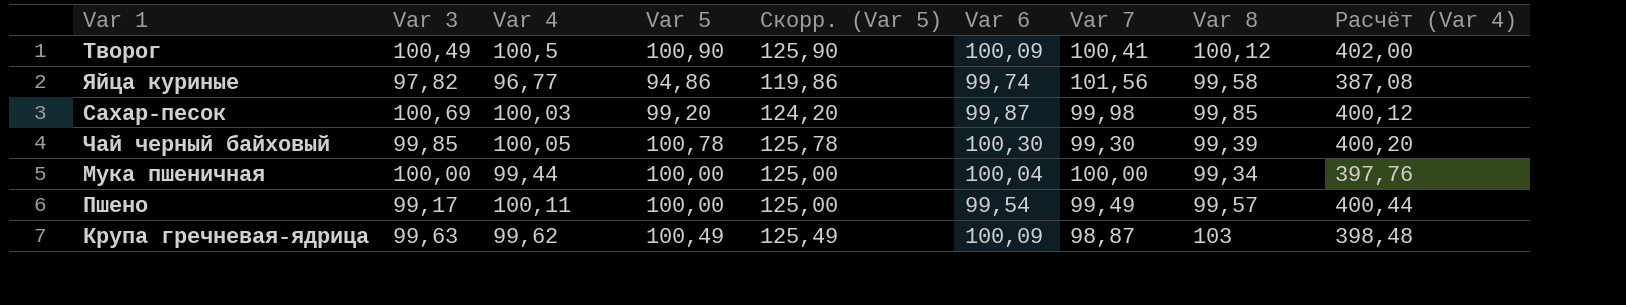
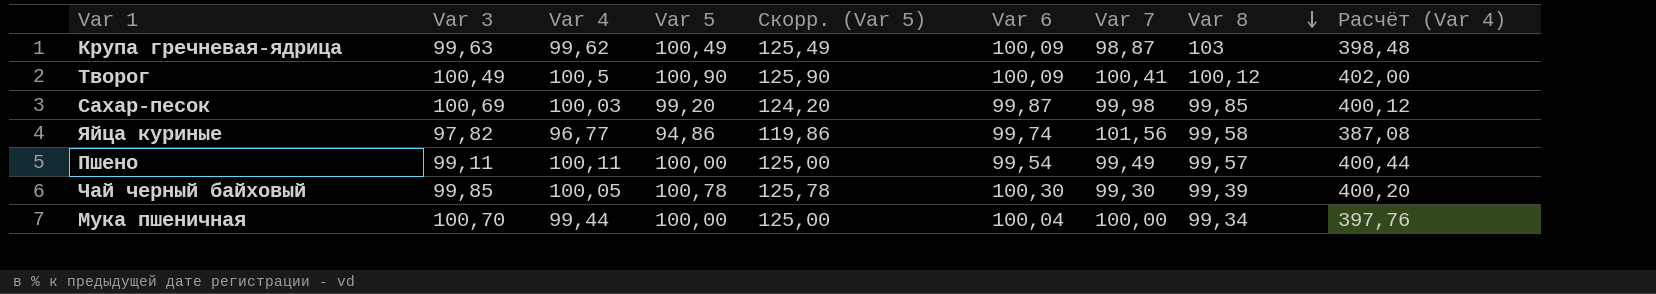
row order: none -> Var 8 descending
Пшено | Var 3: 99,17 -> 99,11
Мука пшеничная | Var 3: 100,00 -> 100,70

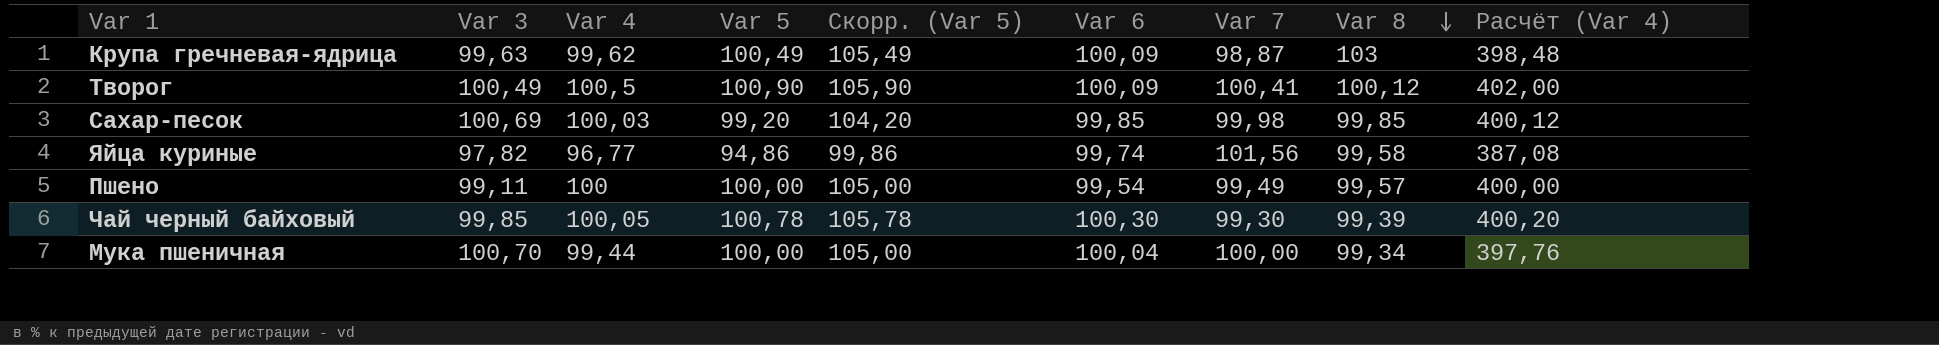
column Скорр. (Var 5) | formula: [Var 5] + 25 -> [Var 5] + 5
Сахар-песок | Var 6: 99,87 -> 99,85
Пшено | Var 4: 100,11 -> 100
Пшено | Расчёт (Var 4): 400,44 -> 400,00

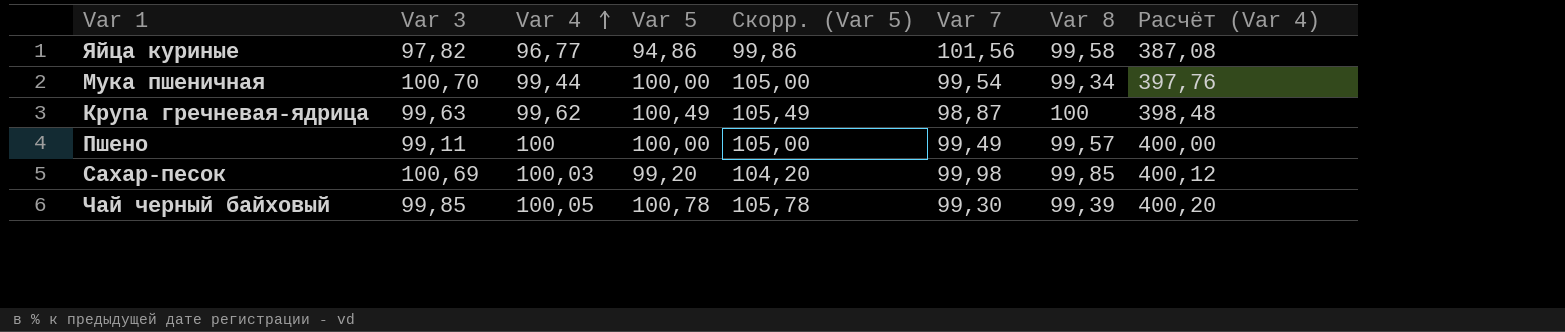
row order: Var 8 descending -> Var 4 ascending
column Var 6 | position: 6 -> none
row Творог: 100,49 | 100,5 | 100,90 | 105,90 | 100,09 | 100,41 | 100,12 | 402,00 -> none
Мука пшеничная | Var 7: 100,00 -> 99,54
Крупа гречневая-ядрица | Var 8: 103 -> 100

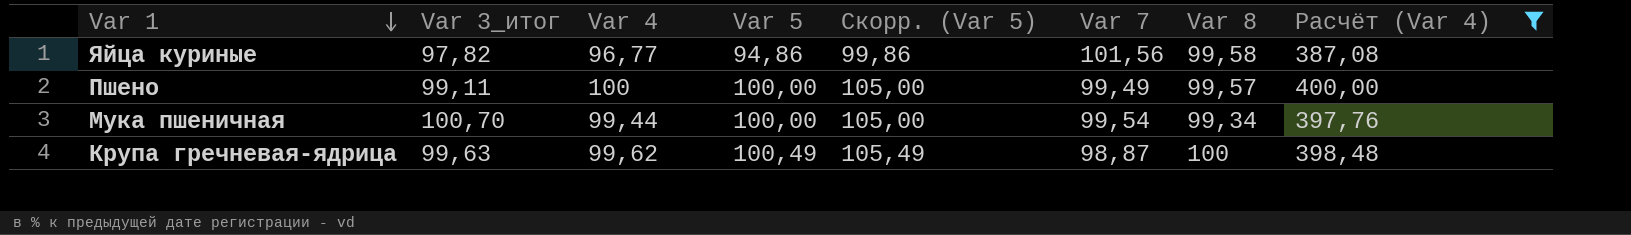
filter: none -> Расчёт (Var 4) <= 400,00
row order: Var 4 ascending -> Var 1 descending
column name: Var 3 -> Var 3_итог

